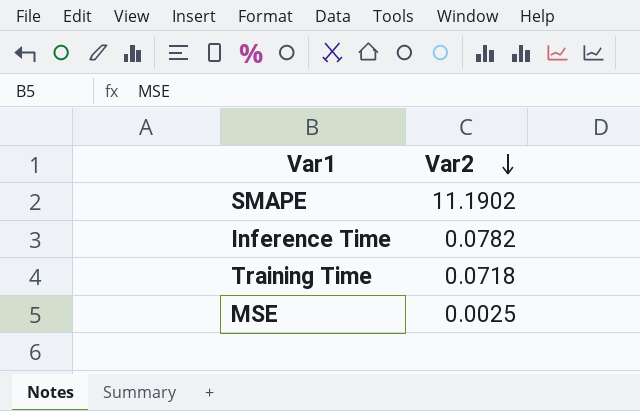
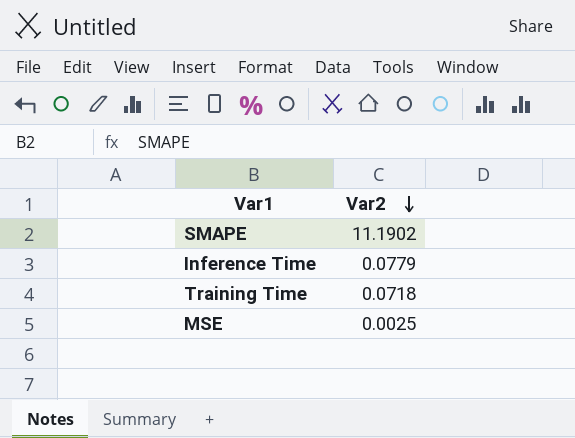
Inference Time | Var2: 0.0782 -> 0.0779

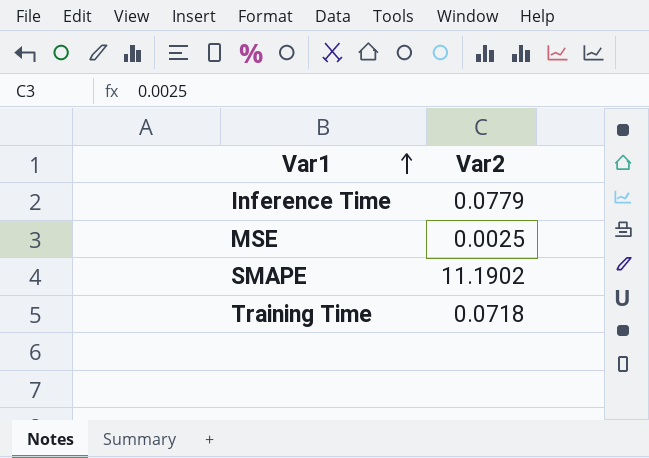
row order: Var2 descending -> Var1 ascending

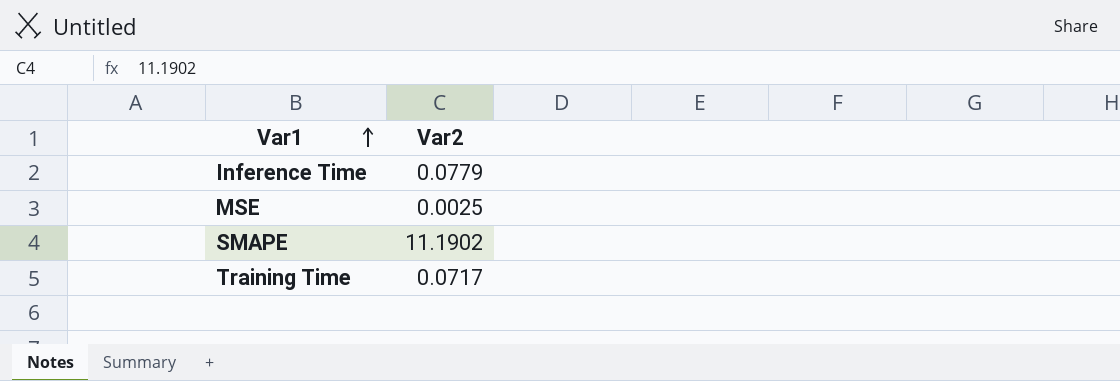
Training Time | Var2: 0.0718 -> 0.0717

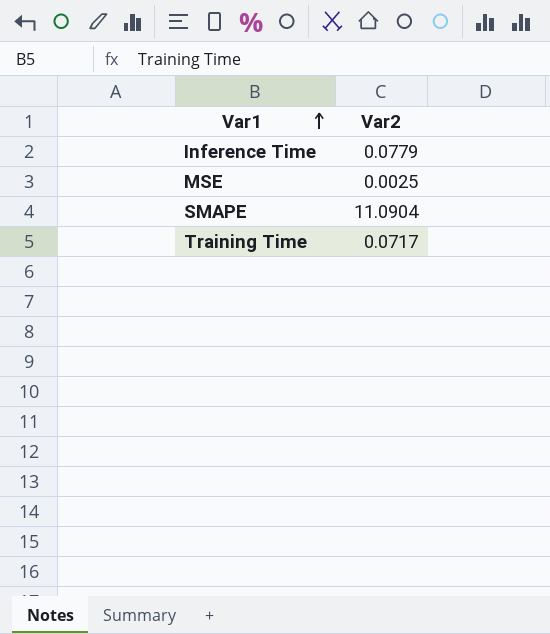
SMAPE | Var2: 11.1902 -> 11.0904

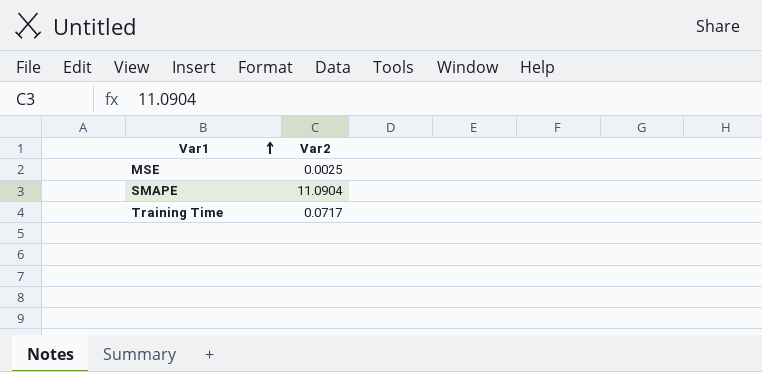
row Inference Time: 0.0779 -> none

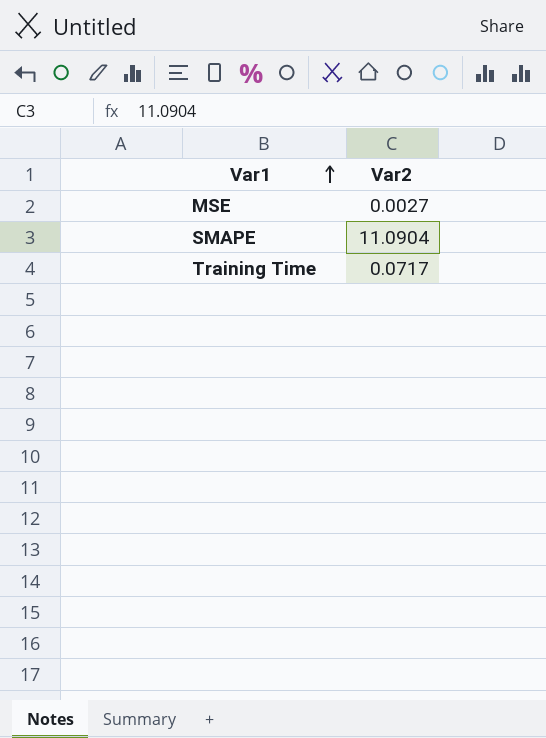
MSE | Var2: 0.0025 -> 0.0027

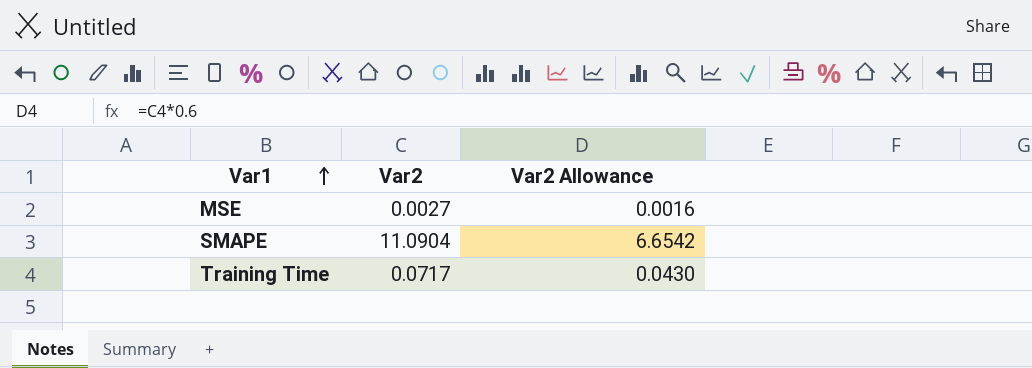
column Var2 Allowance | formula: none -> [Var2] * 0.6

